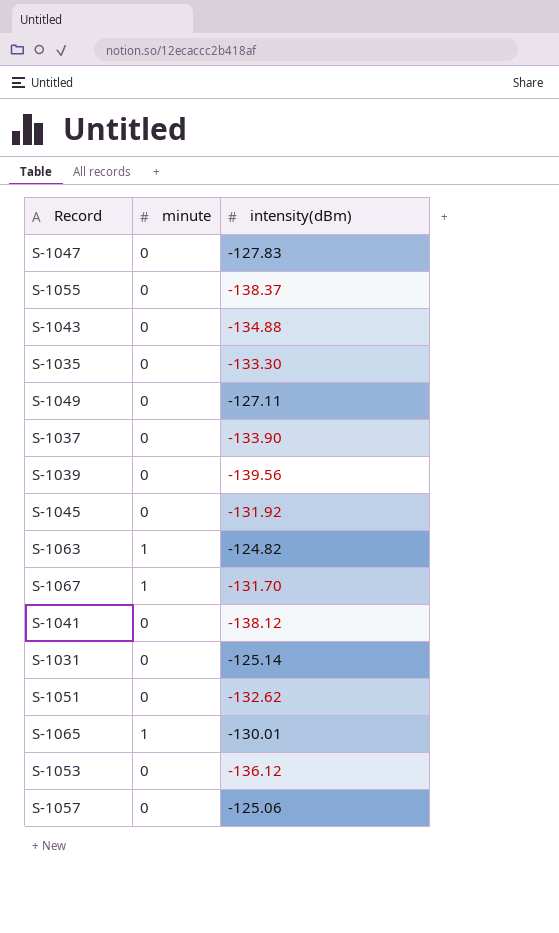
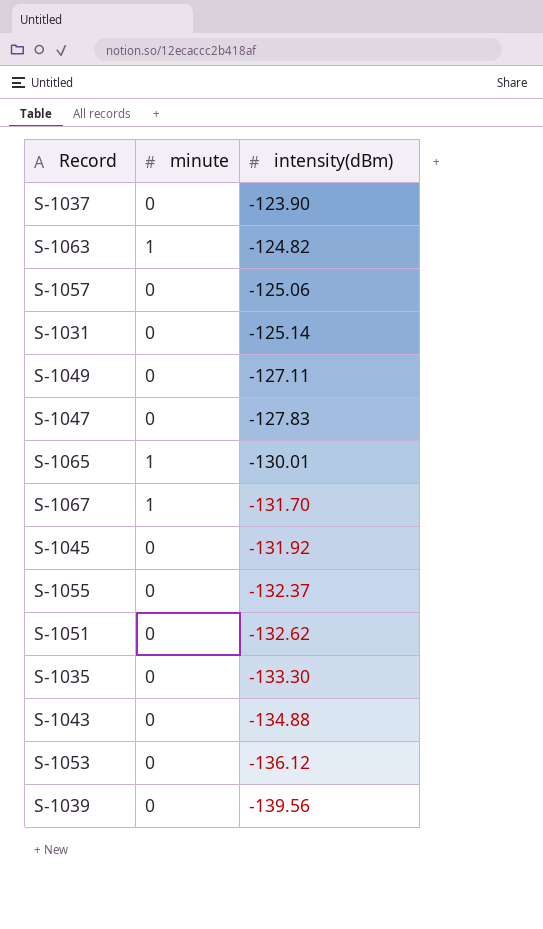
row order: none -> intensity(dBm) descending
row S-1041: 0 | -138.12 -> none
S-1037 | intensity(dBm): -133.90 -> -123.90
S-1055 | intensity(dBm): -138.37 -> -132.37

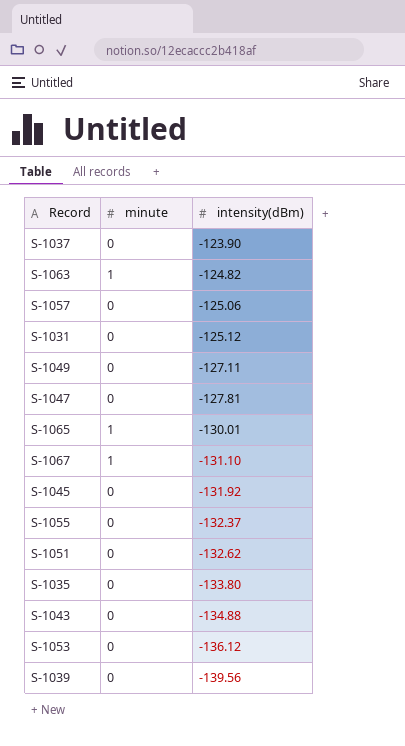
S-1031 | intensity(dBm): -125.14 -> -125.12
S-1047 | intensity(dBm): -127.83 -> -127.81
S-1067 | intensity(dBm): -131.70 -> -131.10
S-1035 | intensity(dBm): -133.30 -> -133.80

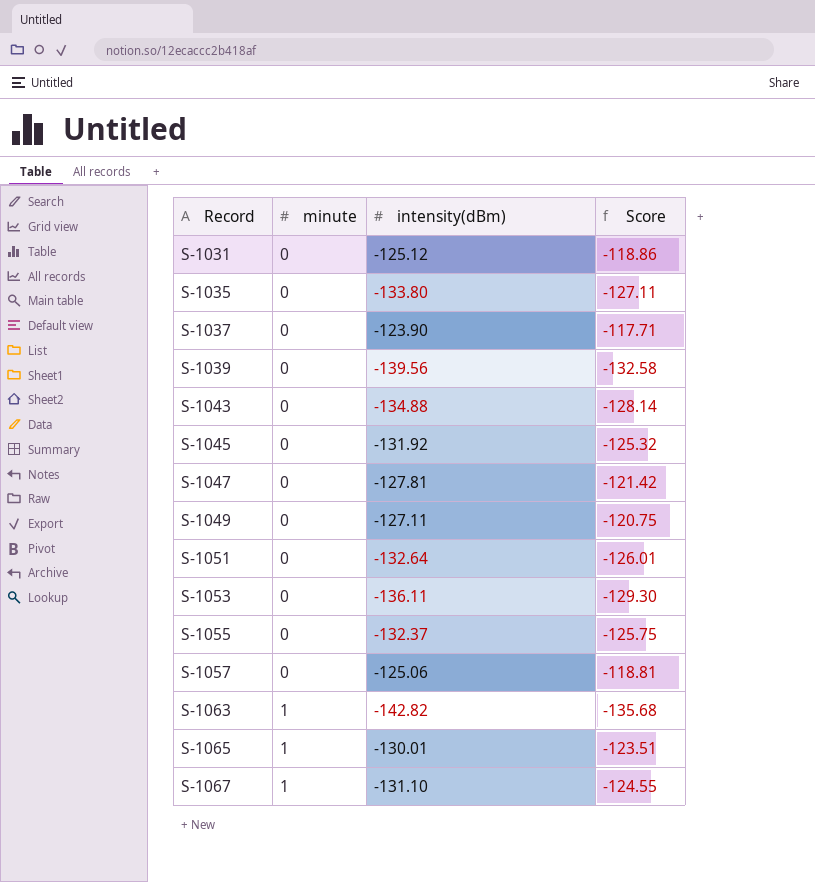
row order: intensity(dBm) descending -> Record ascending
column Score | formula: none -> [intensity(dBm)] * 0.95
S-1051 | intensity(dBm): -132.62 -> -132.64
S-1053 | intensity(dBm): -136.12 -> -136.11
S-1063 | intensity(dBm): -124.82 -> -142.82

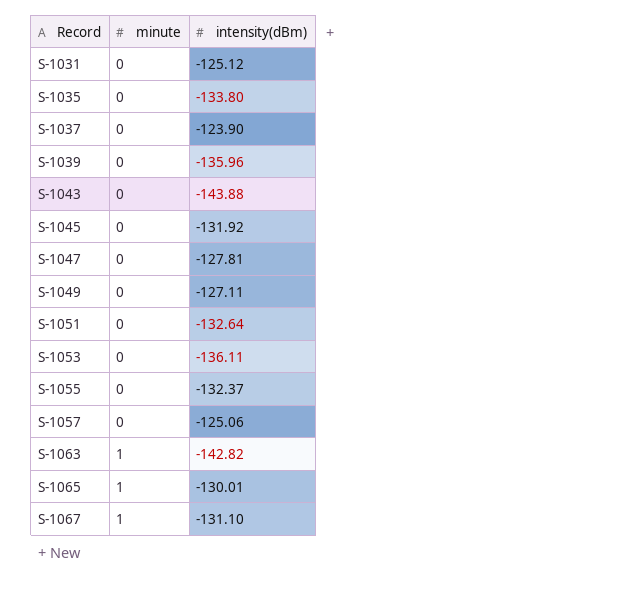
column Score | formula: [intensity(dBm)] * 0.95 -> none
S-1039 | intensity(dBm): -139.56 -> -135.96
S-1043 | intensity(dBm): -134.88 -> -143.88

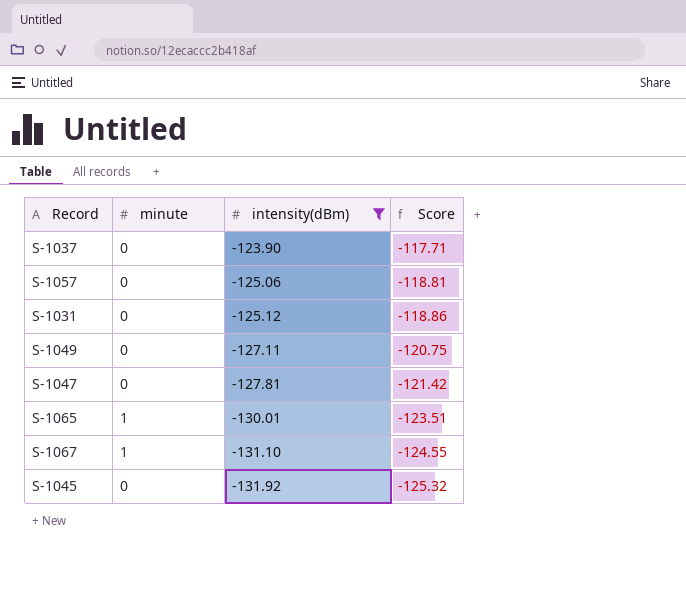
filter: none -> intensity(dBm) >= -131.92
row order: Record ascending -> intensity(dBm) descending
column Score | formula: none -> [intensity(dBm)] * 0.95

